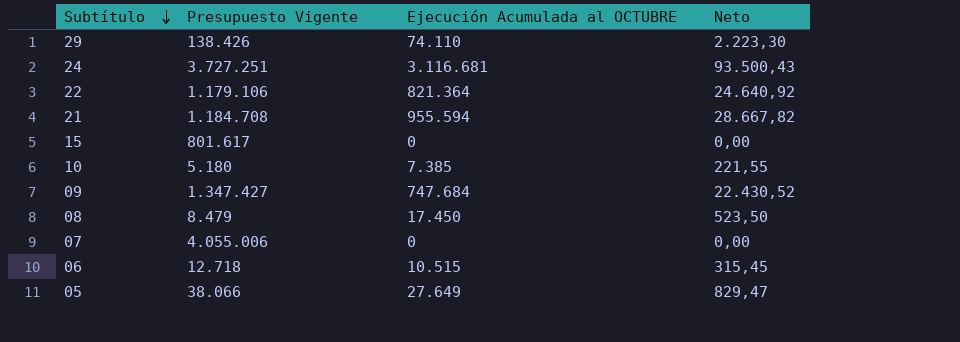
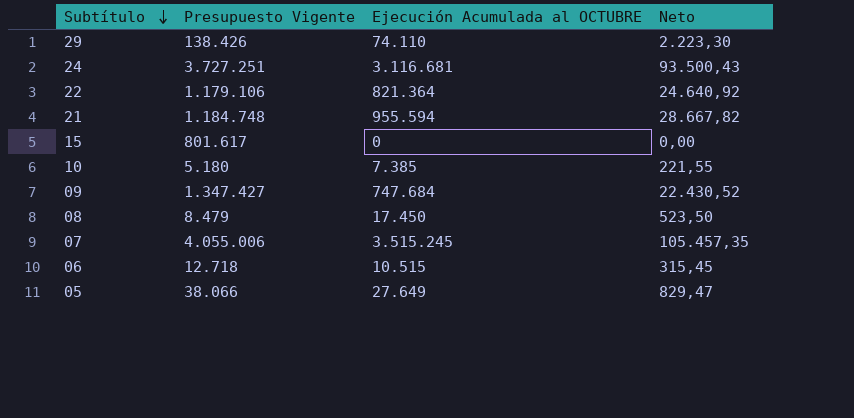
21 | Presupuesto Vigente: 1.184.708 -> 1.184.748
07 | Ejecución Acumulada al OCTUBRE: 0 -> 3.515.245
07 | Neto: 0,00 -> 105.457,35

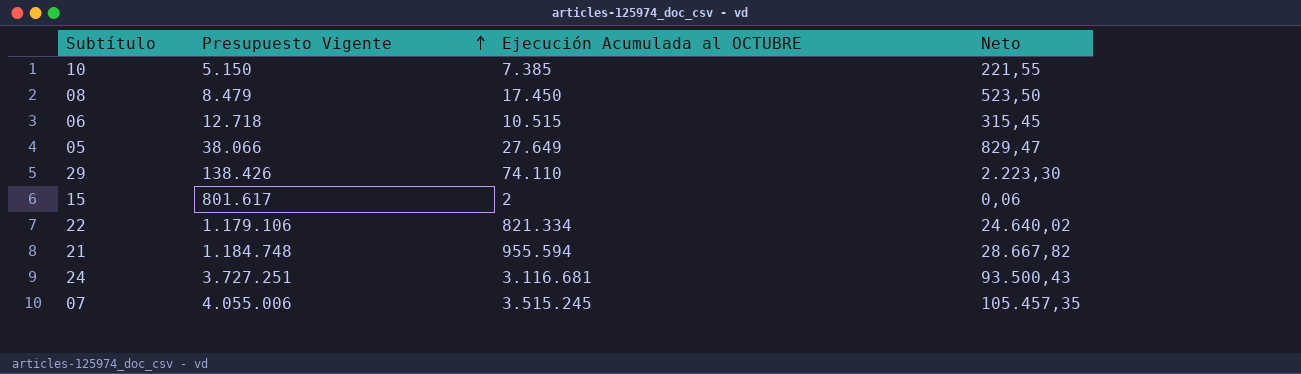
row order: Subtítulo descending -> Presupuesto Vigente ascending
row 09: 1.347.427 | 747.684 | 22.430,52 -> none
10 | Presupuesto Vigente: 5.180 -> 5.150
15 | Ejecución Acumulada al OCTUBRE: 0 -> 2
15 | Neto: 0,00 -> 0,06
22 | Ejecución Acumulada al OCTUBRE: 821.364 -> 821.334
22 | Neto: 24.640,92 -> 24.640,02

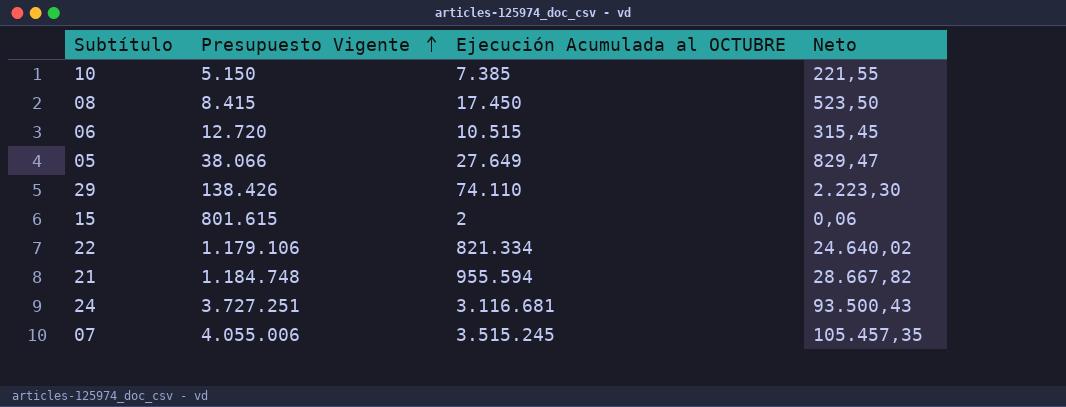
08 | Presupuesto Vigente: 8.479 -> 8.415
06 | Presupuesto Vigente: 12.718 -> 12.720
15 | Presupuesto Vigente: 801.617 -> 801.615

